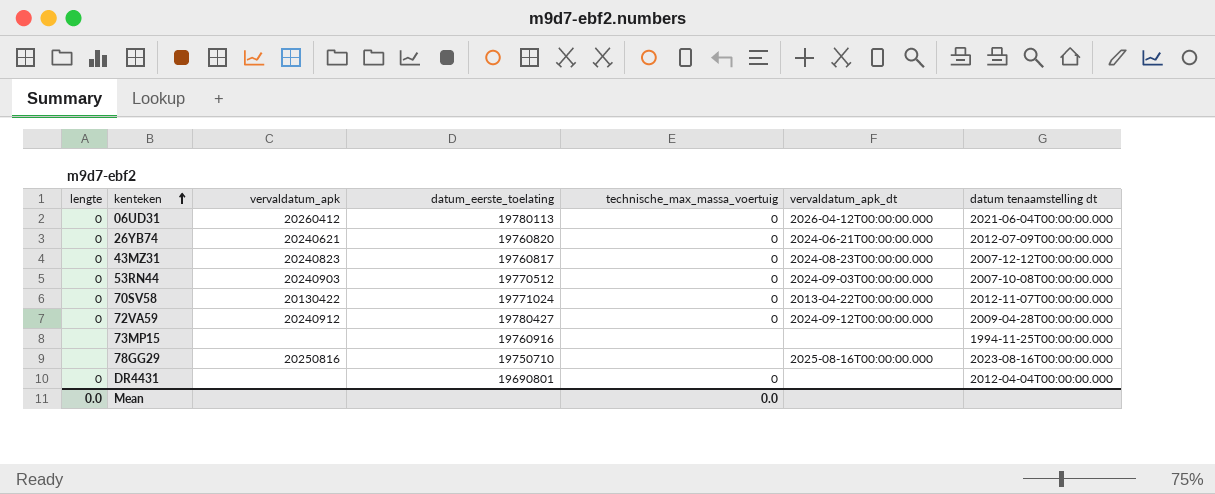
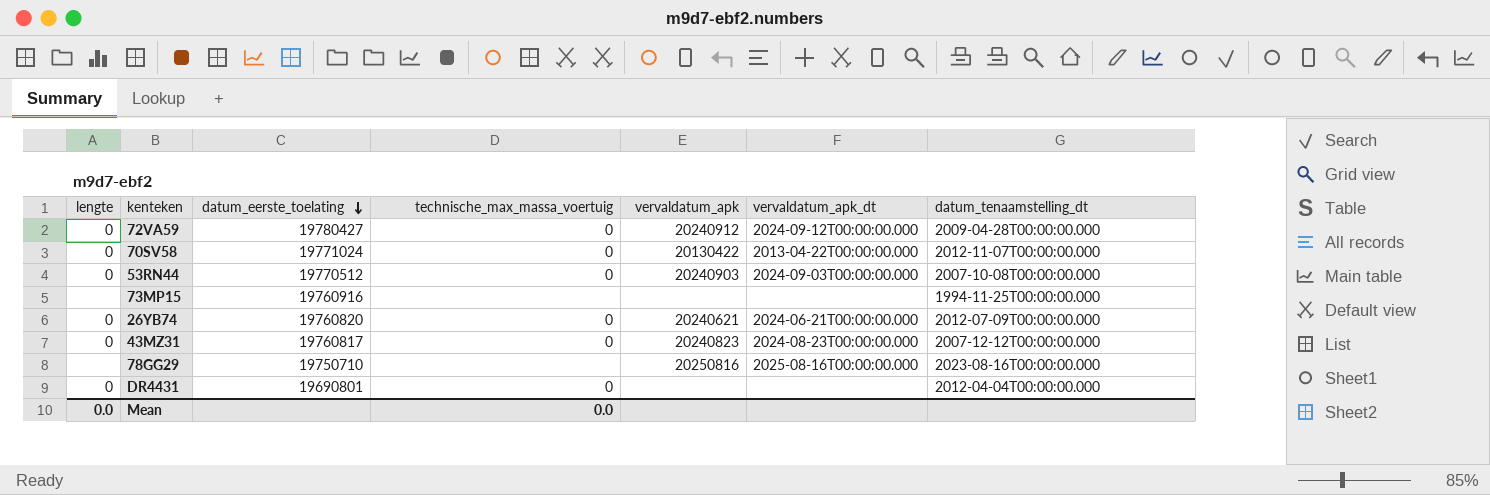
row order: kenteken ascending -> datum_eerste_toelating descending
column vervaldatum_apk | position: 3 -> 5
column name: datum tenaamstelling dt -> datum_tenaamstelling_dt
row 06UD31: 0 | 20260412 | 19780113 | 0 | 2026-04-12T00:00:00.000 | 2021-06-04T00:00:00.000 -> none

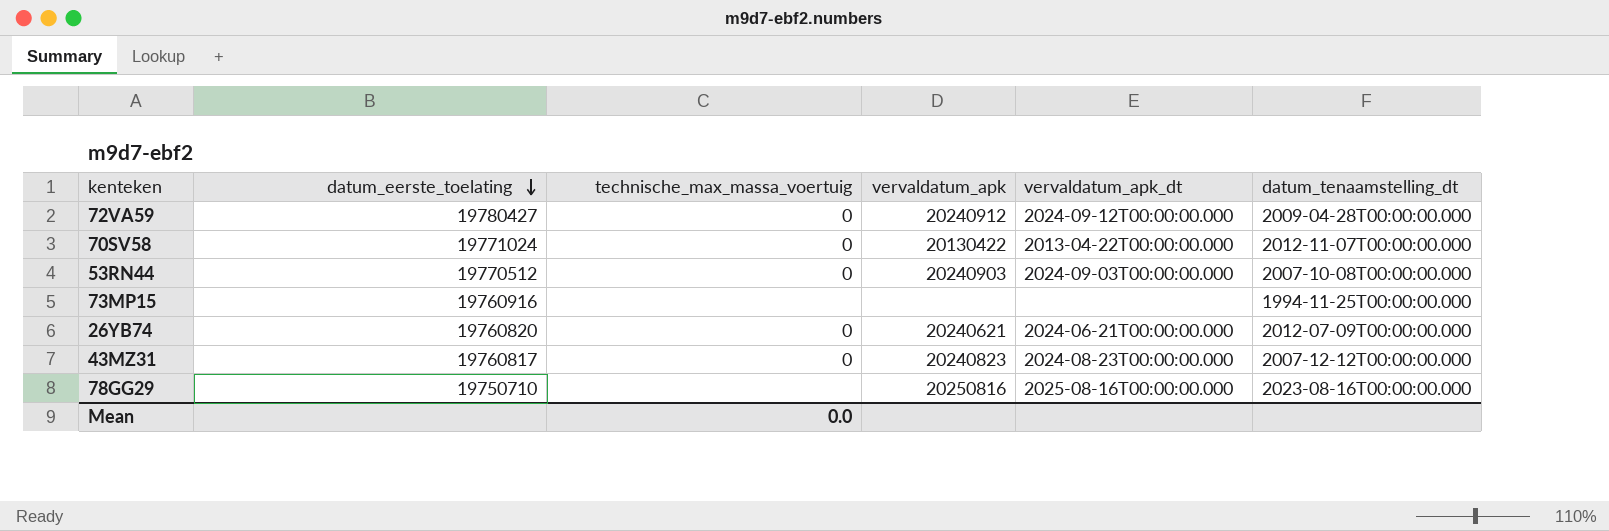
column lengte | position: 1 -> none
row DR4431: 0 | 19690801 | 0 | none | none | 2012-04-04T00:00:00.000 -> none

